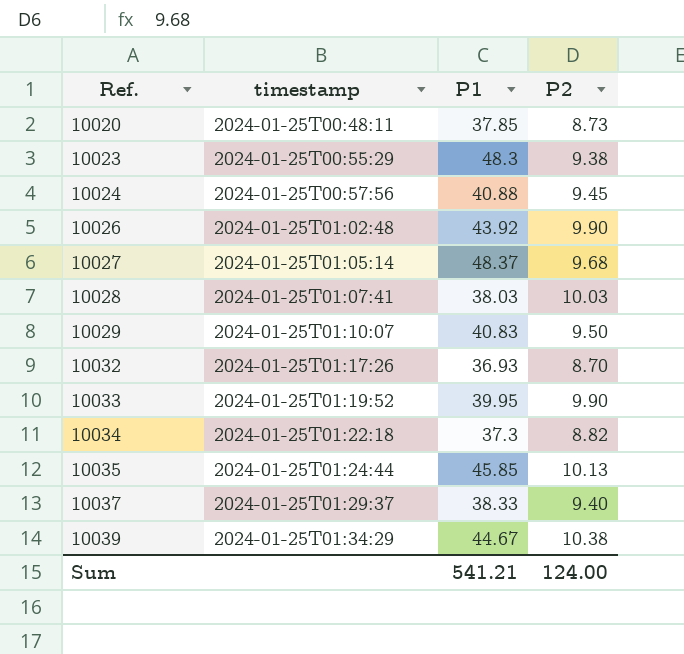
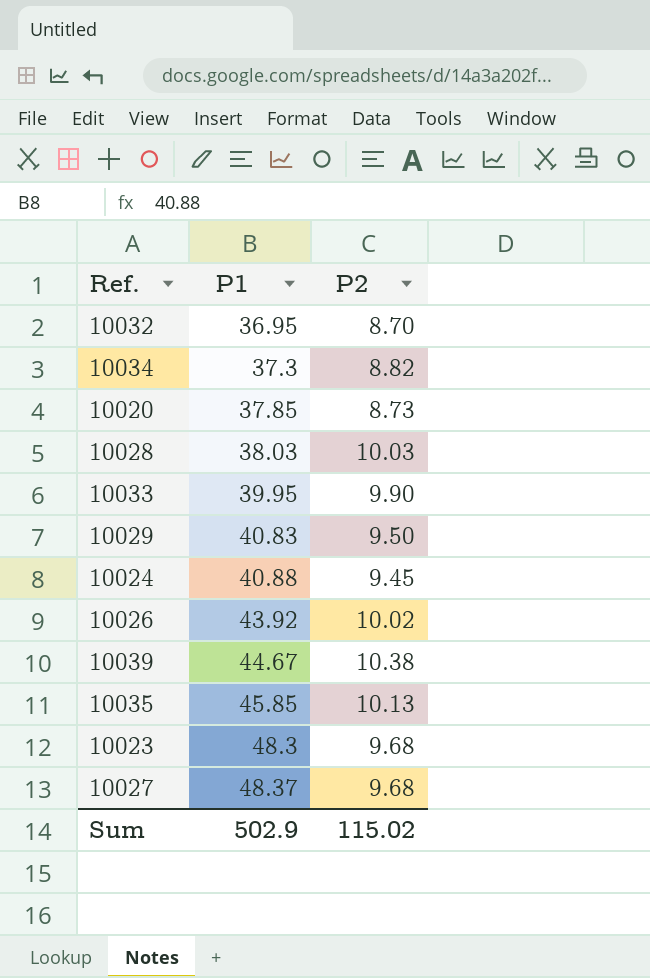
row order: Ref. ascending -> P1 ascending
column timestamp | position: 2 -> none
row 10037: 2024-01-25T01:29:37 | 38.33 | 9.40 -> none
10032 | P1: 36.93 -> 36.95
10026 | P2: 9.90 -> 10.02
10023 | P2: 9.38 -> 9.68
Sum | P1: 541.21 -> 502.9
Sum | P2: 124.00 -> 115.02

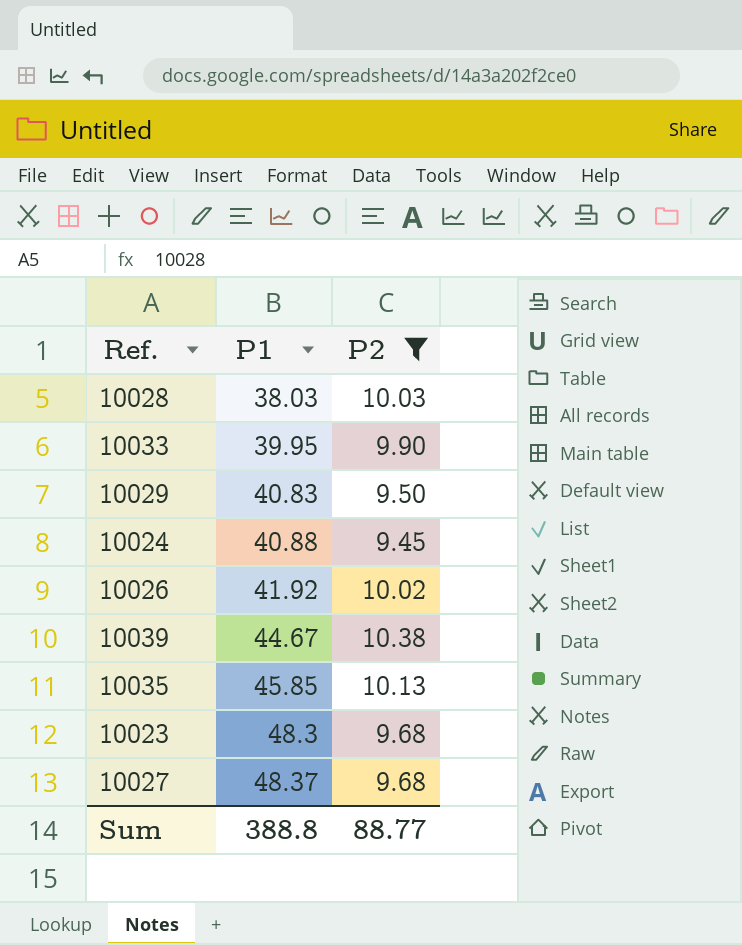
filter: none -> P2 >= 9.45
10026 | P1: 43.92 -> 41.92
Sum | P1: 502.9 -> 388.8
Sum | P2: 115.02 -> 88.77

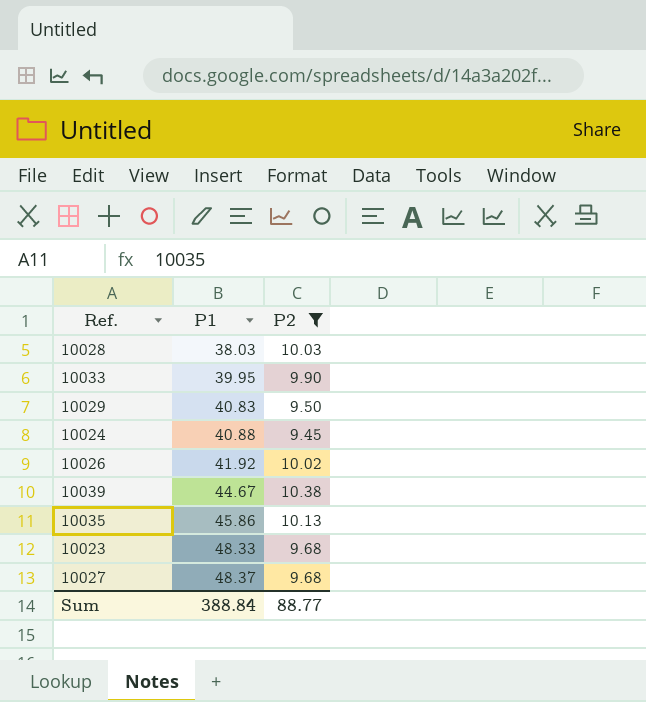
10035 | P1: 45.85 -> 45.86
10023 | P1: 48.3 -> 48.33
Sum | P1: 388.8 -> 388.84

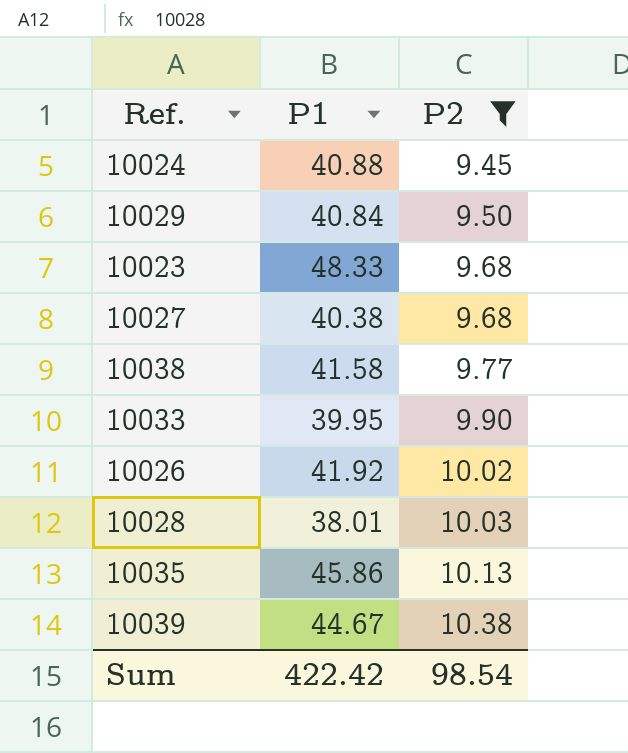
row order: P1 ascending -> P2 ascending
10029 | P1: 40.83 -> 40.84
10027 | P1: 48.37 -> 40.38
row 10038: none -> 41.58 | 9.77
10028 | P1: 38.03 -> 38.01
Sum | P1: 388.84 -> 422.42
Sum | P2: 88.77 -> 98.54

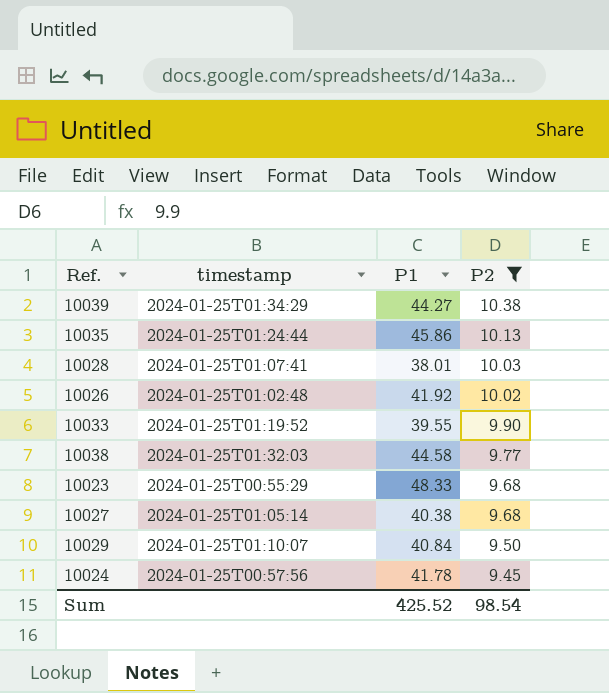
row order: P2 ascending -> P2 descending
column timestamp | position: none -> 2
10039 | P1: 44.67 -> 44.27
10033 | P1: 39.95 -> 39.55
10038 | P1: 41.58 -> 44.58
10024 | P1: 40.88 -> 41.78
Sum | P1: 422.42 -> 425.52

